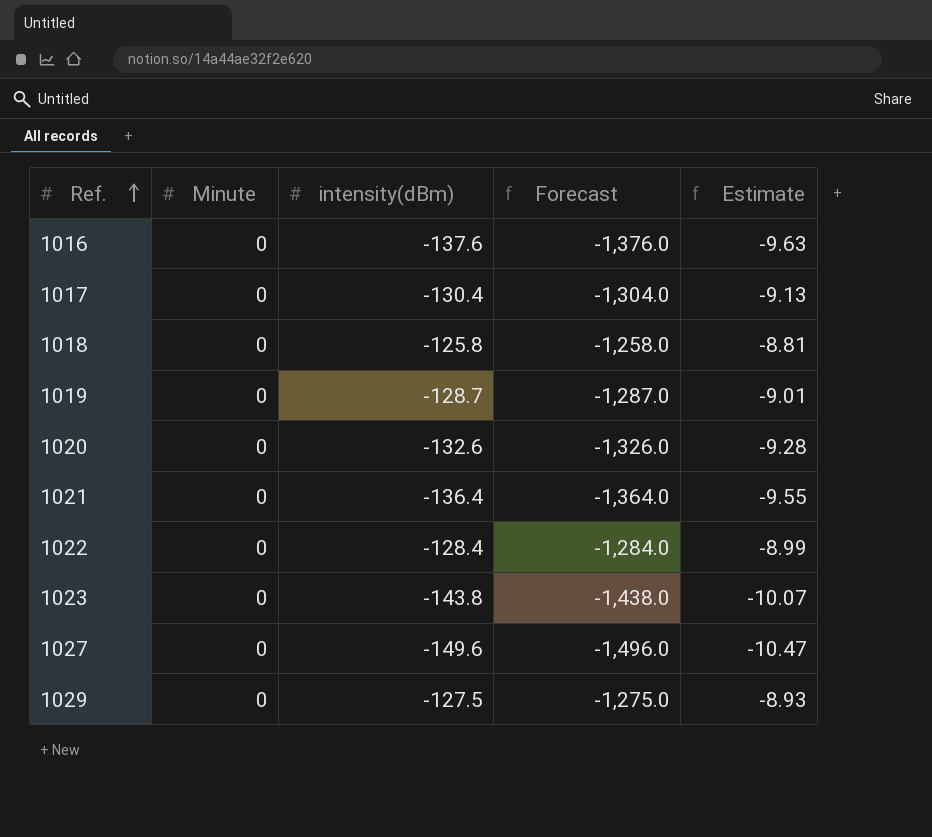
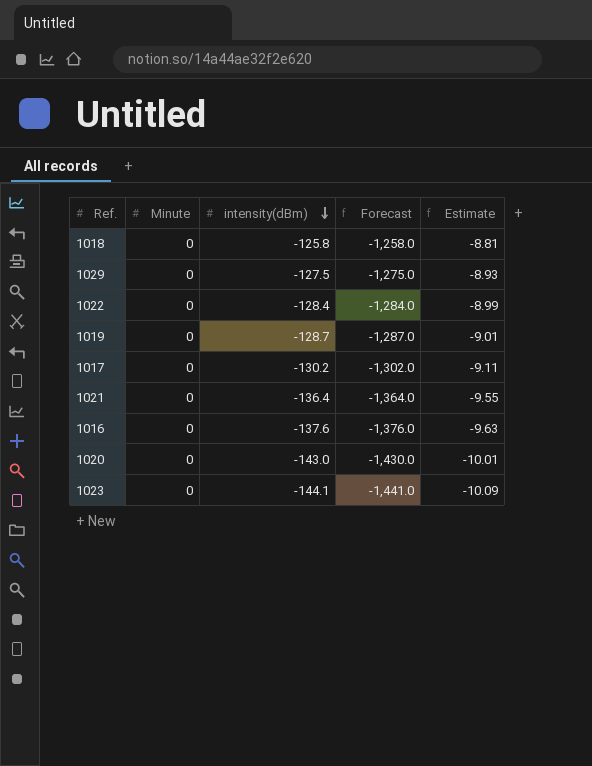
row order: Ref. ascending -> intensity(dBm) descending
row 1027: 0 | -149.6 | -1,496.0 | -10.47 -> none
1017 | intensity(dBm): -130.4 -> -130.2
1017 | Forecast: -1,304.0 -> -1,302.0
1017 | Estimate: -9.13 -> -9.11
1020 | intensity(dBm): -132.6 -> -143.0
1020 | Forecast: -1,326.0 -> -1,430.0
1020 | Estimate: -9.28 -> -10.01
1023 | intensity(dBm): -143.8 -> -144.1
1023 | Forecast: -1,438.0 -> -1,441.0
1023 | Estimate: -10.07 -> -10.09

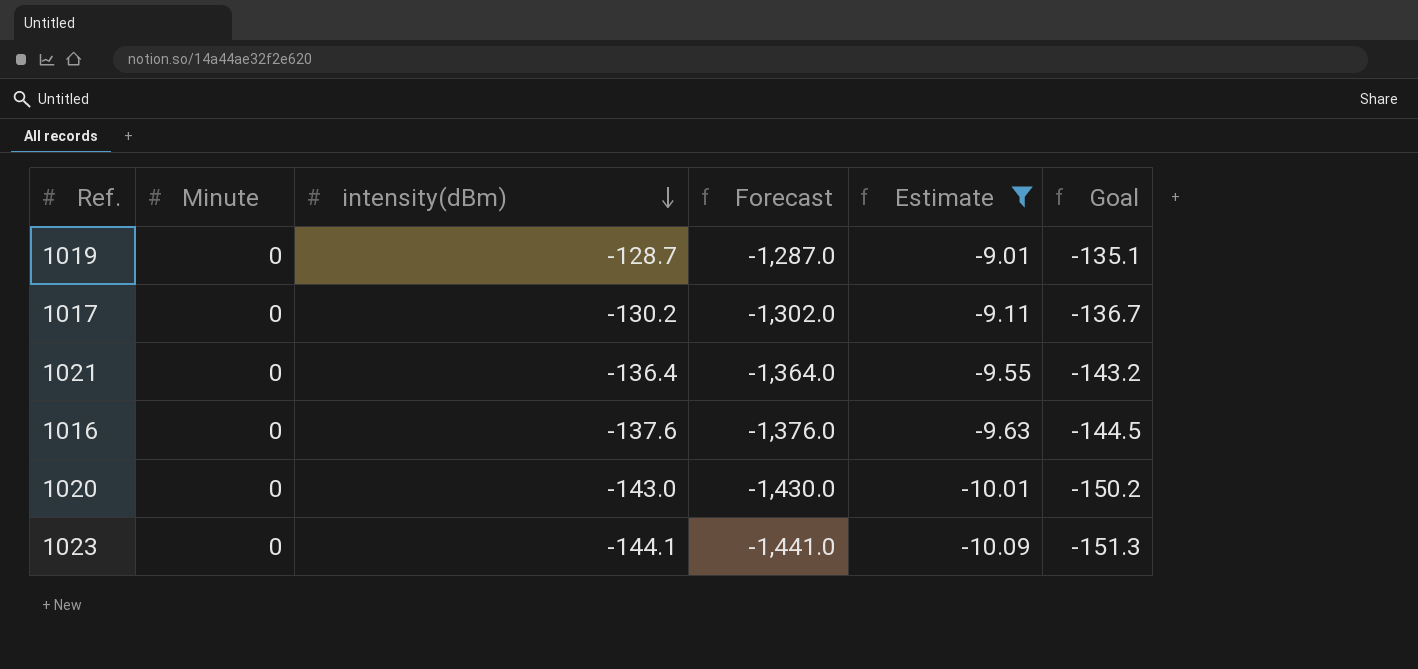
filter: none -> Estimate <= -9.01
column Goal | formula: none -> [intensity(dBm)] * 1.05

